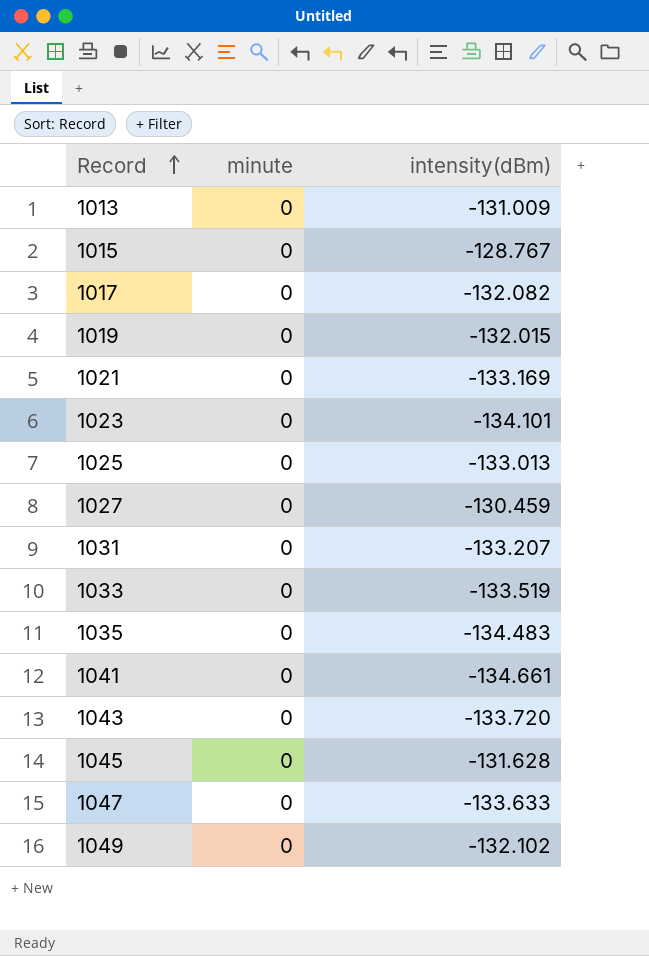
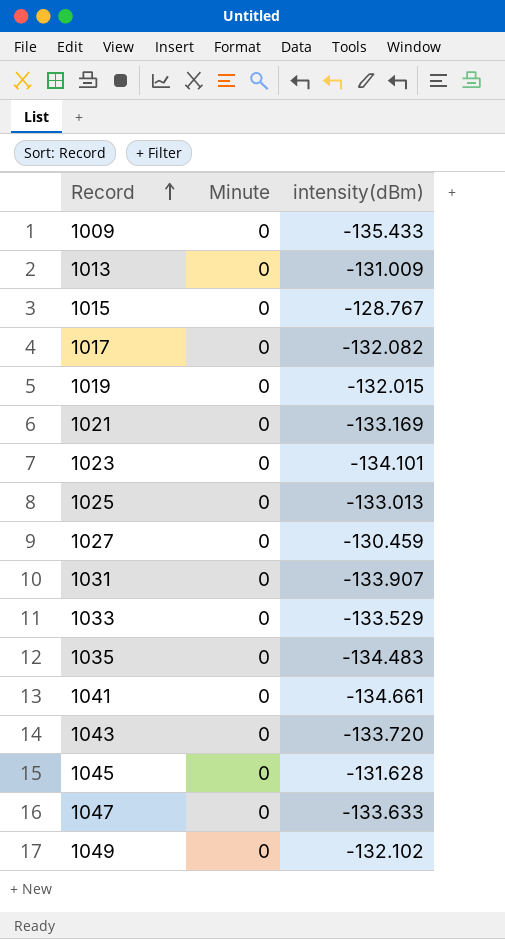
column name: minute -> Minute
row 1009: none -> 0 | -135.433
1031 | intensity(dBm): -133.207 -> -133.907
1033 | intensity(dBm): -133.519 -> -133.529

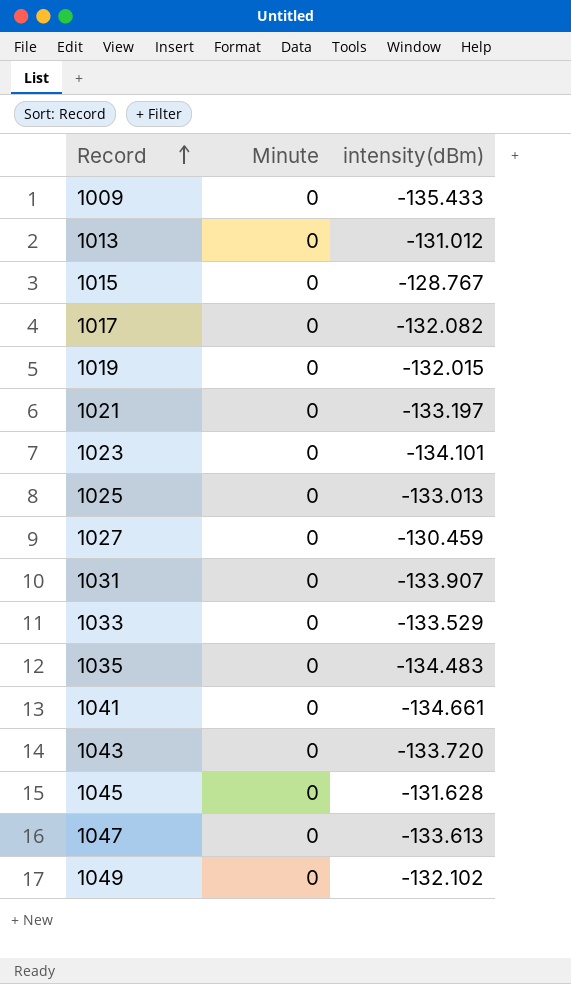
1013 | intensity(dBm): -131.009 -> -131.012
1021 | intensity(dBm): -133.169 -> -133.197
1047 | intensity(dBm): -133.633 -> -133.613

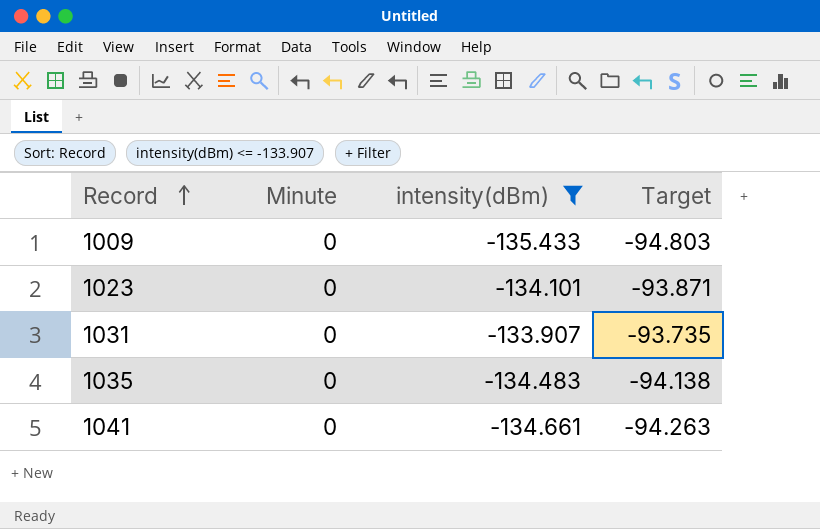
filter: none -> intensity(dBm) <= -133.907
column Target | formula: none -> [intensity(dBm)] * 0.7

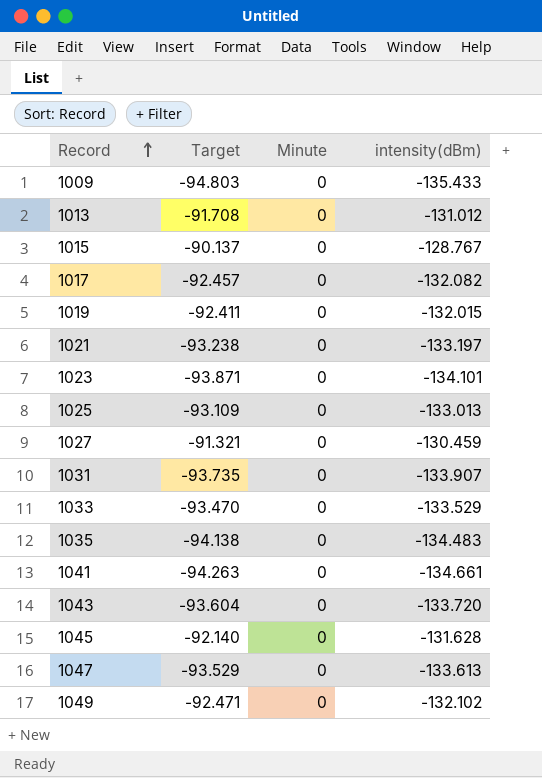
filter: intensity(dBm) <= -133.907 -> none
column Target | position: 4 -> 2

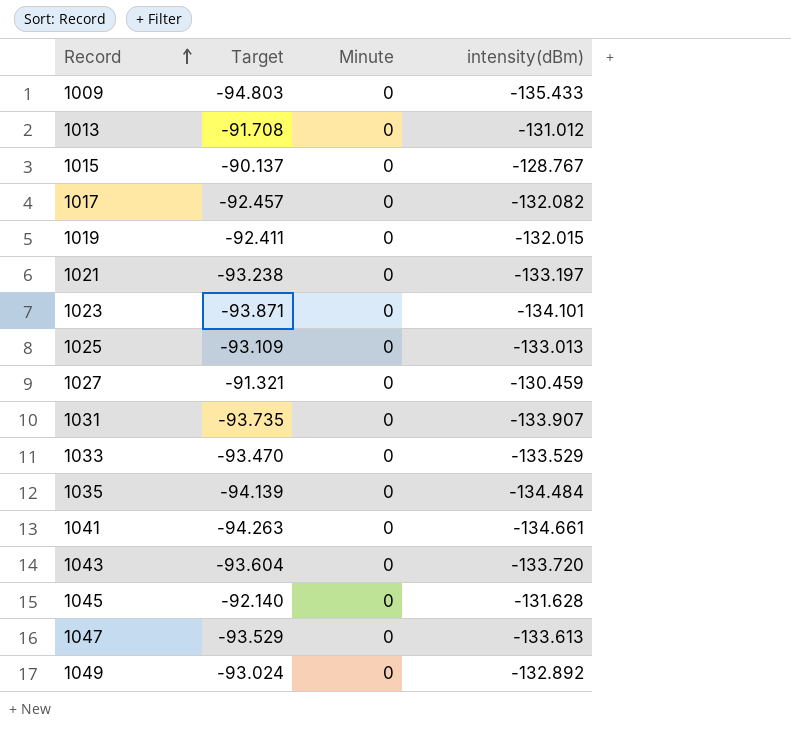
1035 | Target: -94.138 -> -94.139
1035 | intensity(dBm): -134.483 -> -134.484
1049 | Target: -92.471 -> -93.024
1049 | intensity(dBm): -132.102 -> -132.892

